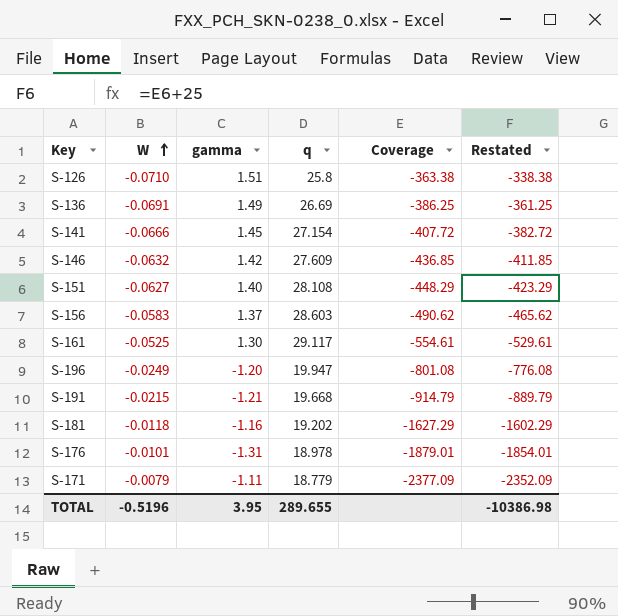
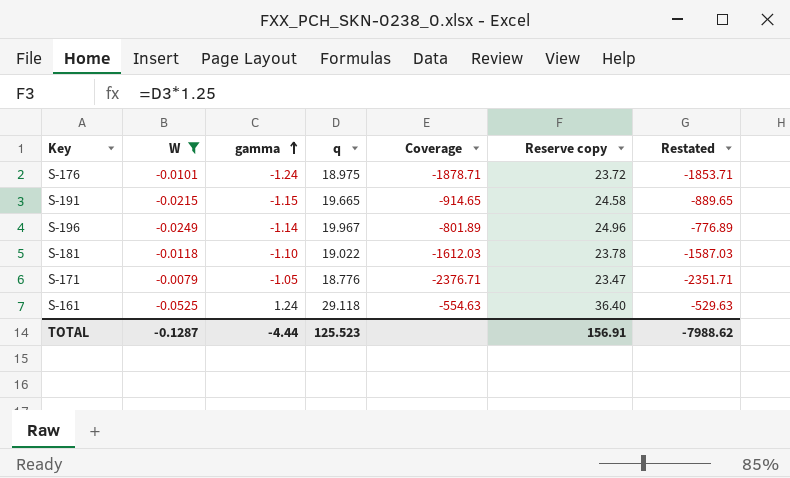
filter: none -> W >= -0.0525
row order: W ascending -> gamma ascending
column Reserve copy | formula: none -> [q] * 1.25
S-176 | gamma: -1.31 -> -1.24
S-176 | q: 18.978 -> 18.975
S-176 | Coverage: -1879.01 -> -1878.71
S-176 | Restated: -1854.01 -> -1853.71
S-191 | gamma: -1.21 -> -1.15
S-191 | q: 19.668 -> 19.665
S-191 | Coverage: -914.79 -> -914.65
S-191 | Restated: -889.79 -> -889.65
S-196 | gamma: -1.20 -> -1.14
S-196 | q: 19.947 -> 19.967
S-196 | Coverage: -801.08 -> -801.89
S-196 | Restated: -776.08 -> -776.89
S-181 | gamma: -1.16 -> -1.10
S-181 | q: 19.202 -> 19.022
S-181 | Coverage: -1627.29 -> -1612.03
S-181 | Restated: -1602.29 -> -1587.03
S-171 | gamma: -1.11 -> -1.05
S-171 | q: 18.779 -> 18.776
S-171 | Coverage: -2377.09 -> -2376.71
S-171 | Restated: -2352.09 -> -2351.71
S-161 | gamma: 1.30 -> 1.24
S-161 | q: 29.117 -> 29.118
S-161 | Coverage: -554.61 -> -554.63
S-161 | Restated: -529.61 -> -529.63
TOTAL | W: -0.5196 -> -0.1287
TOTAL | gamma: 3.95 -> -4.44
TOTAL | q: 289.655 -> 125.523
TOTAL | Restated: -10386.98 -> -7988.62

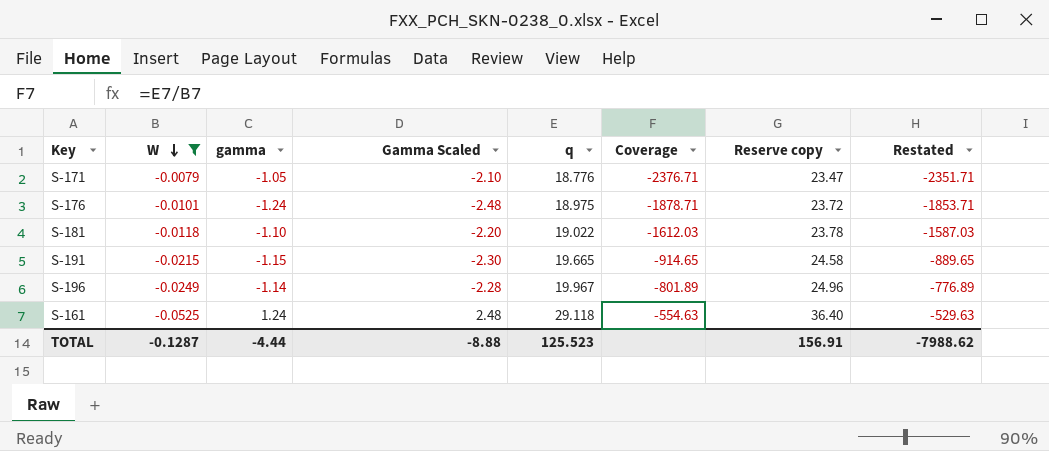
row order: gamma ascending -> W descending
column Gamma Scaled | formula: none -> [gamma] * 2

